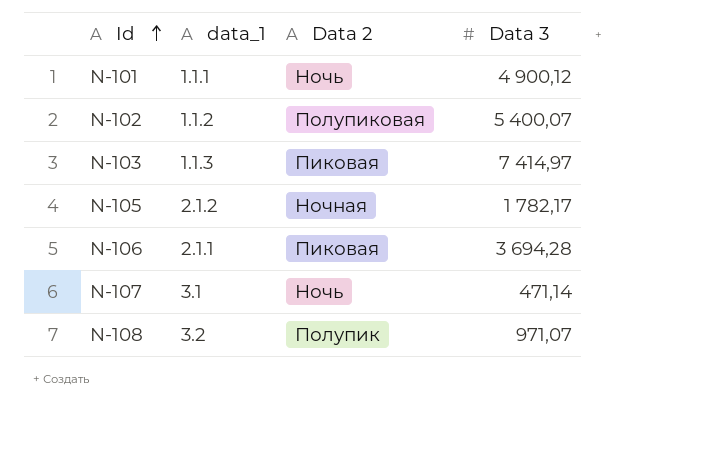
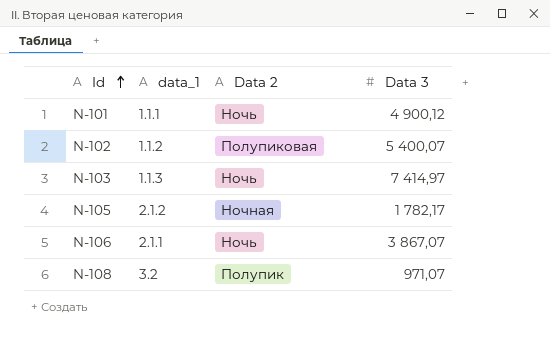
row N-107: 3.1 | Ночь | 471,14 -> none
N-103 | Data 2: Пиковая -> Ночь
N-106 | Data 2: Пиковая -> Ночь
N-106 | Data 3: 3 694,28 -> 3 867,07

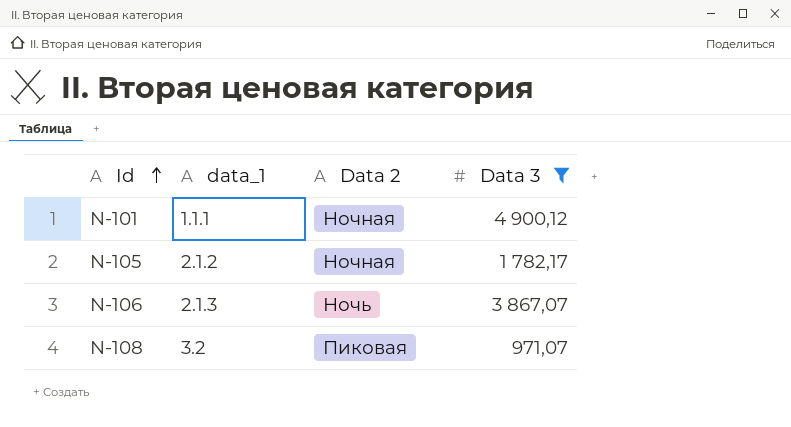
filter: none -> Data 3 <= 4 900,12
N-101 | Data 2: Ночь -> Ночная
N-106 | data_1: 2.1.1 -> 2.1.3
N-108 | Data 2: Полупик -> Пиковая

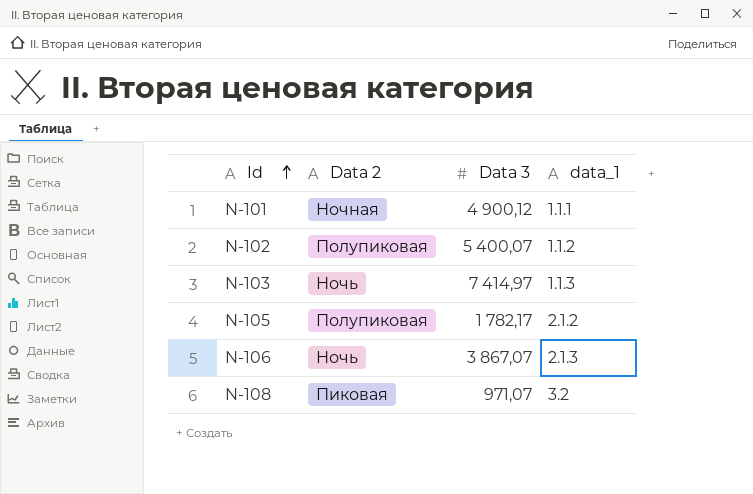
filter: Data 3 <= 4 900,12 -> none
column data_1 | position: 2 -> 4
N-105 | Data 2: Ночная -> Полупиковая

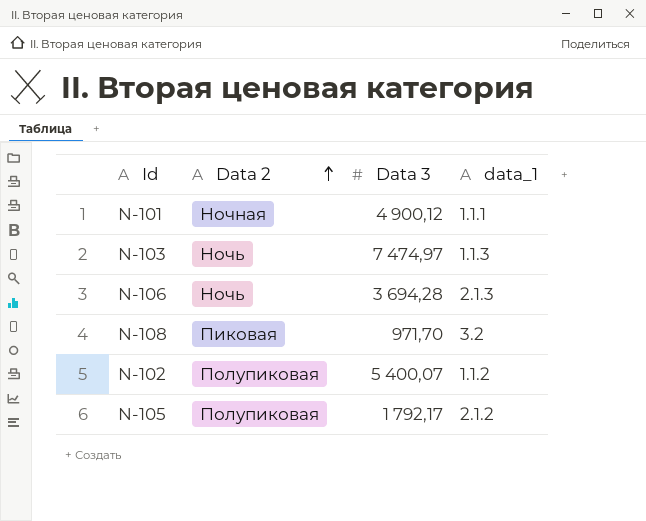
row order: Id ascending -> Data 2 ascending
N-103 | Data 3: 7 414,97 -> 7 474,97
N-106 | Data 3: 3 867,07 -> 3 694,28
N-108 | Data 3: 971,07 -> 971,70
N-105 | Data 3: 1 782,17 -> 1 792,17

